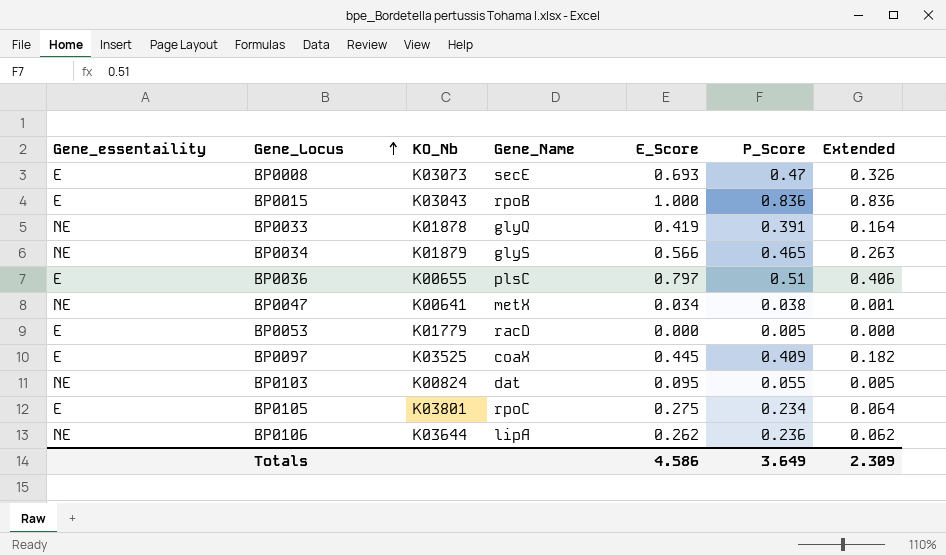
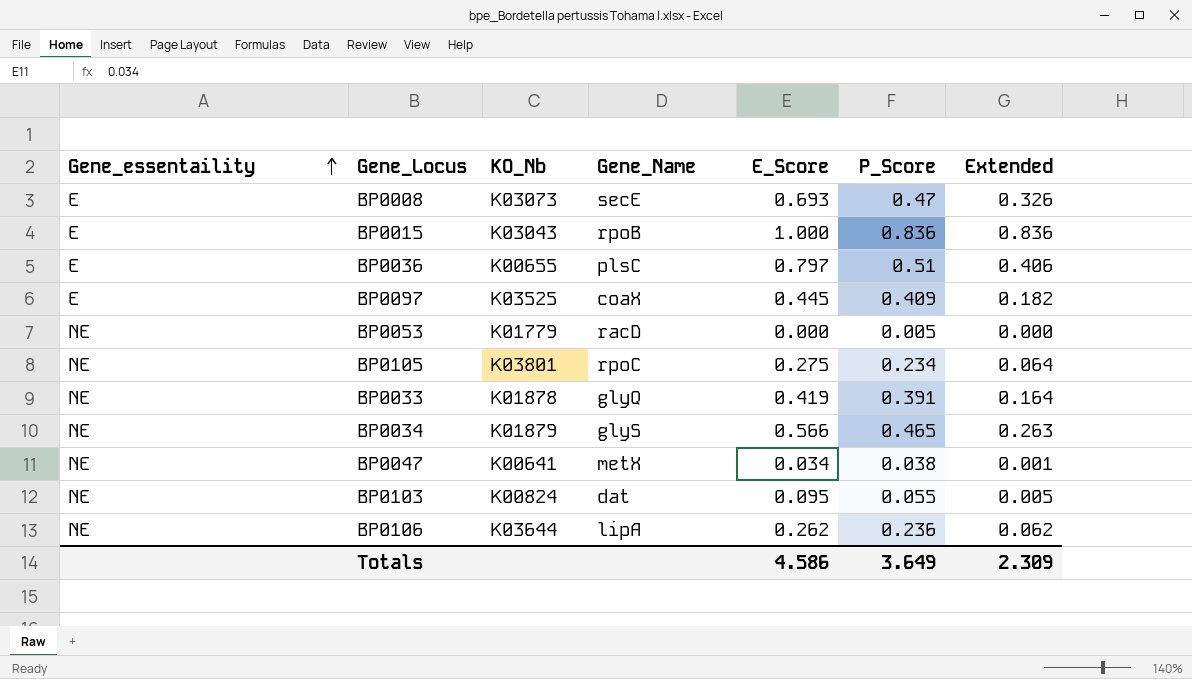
row order: Gene_Locus ascending -> Gene_essentaility ascending
BP0053 | Gene_essentaility: E -> NE
BP0105 | Gene_essentaility: E -> NE

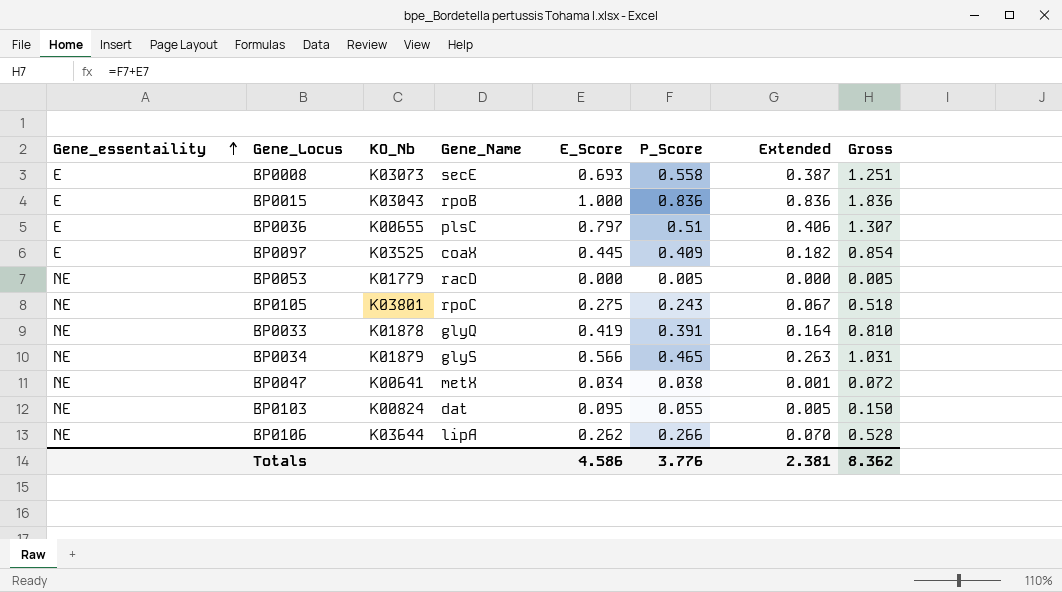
column Gross | formula: none -> [E_Score] + [P_Score]
BP0008 | P_Score: 0.47 -> 0.558
BP0008 | Extended: 0.326 -> 0.387
BP0105 | P_Score: 0.234 -> 0.243
BP0105 | Extended: 0.064 -> 0.067
BP0106 | P_Score: 0.236 -> 0.266
BP0106 | Extended: 0.062 -> 0.070
Totals | P_Score: 3.649 -> 3.776
Totals | Extended: 2.309 -> 2.381

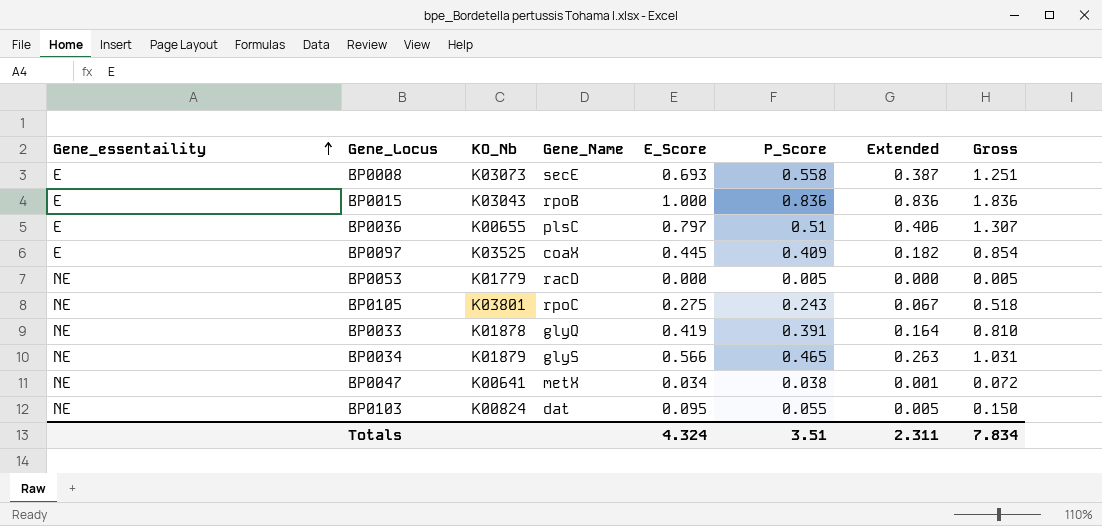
row BP0106: NE | K03644 | lipA | 0.262 | 0.266 | 0.070 | 0.528 -> none
Totals | E_Score: 4.586 -> 4.324
Totals | P_Score: 3.776 -> 3.51
Totals | Extended: 2.381 -> 2.311
Totals | Gross: 8.362 -> 7.834

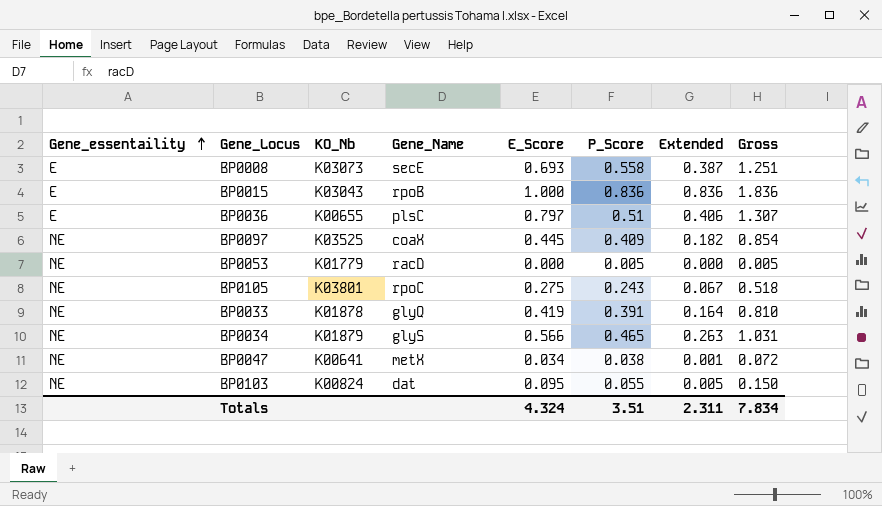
BP0097 | Gene_essentaility: E -> NE

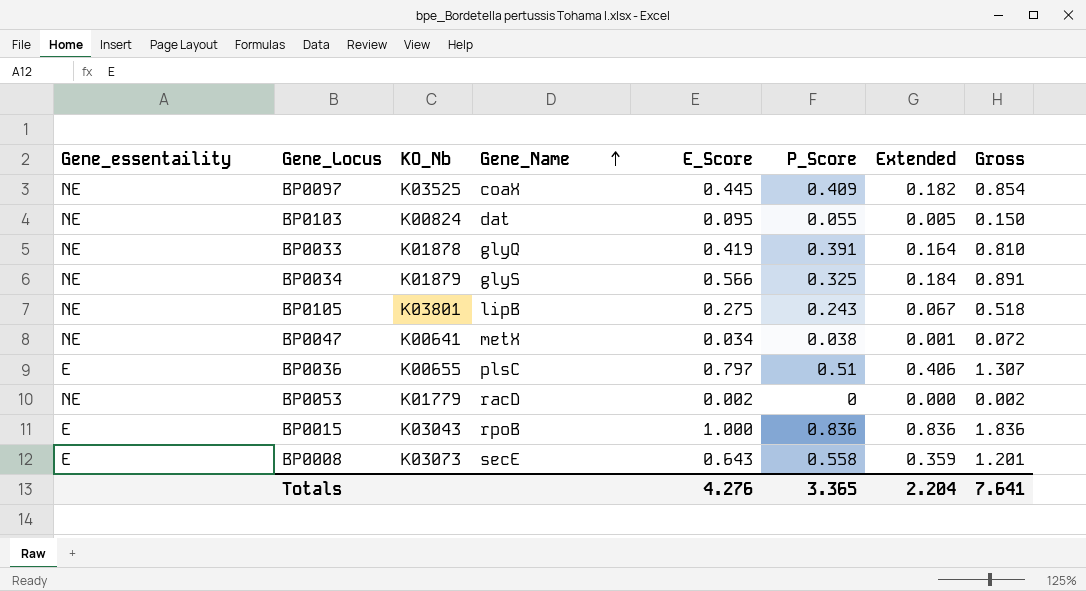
row order: Gene_essentaility ascending -> Gene_Name ascending
BP0034 | P_Score: 0.465 -> 0.325
BP0034 | Extended: 0.263 -> 0.184
BP0034 | Gross: 1.031 -> 0.891
BP0105 | Gene_Name: rpoC -> lipB
BP0053 | E_Score: 0.000 -> 0.002
BP0053 | P_Score: 0.005 -> 0
BP0053 | Gross: 0.005 -> 0.002
BP0008 | E_Score: 0.693 -> 0.643
BP0008 | Extended: 0.387 -> 0.359
BP0008 | Gross: 1.251 -> 1.201
Totals | E_Score: 4.324 -> 4.276
Totals | P_Score: 3.51 -> 3.365
Totals | Extended: 2.311 -> 2.204
Totals | Gross: 7.834 -> 7.641

